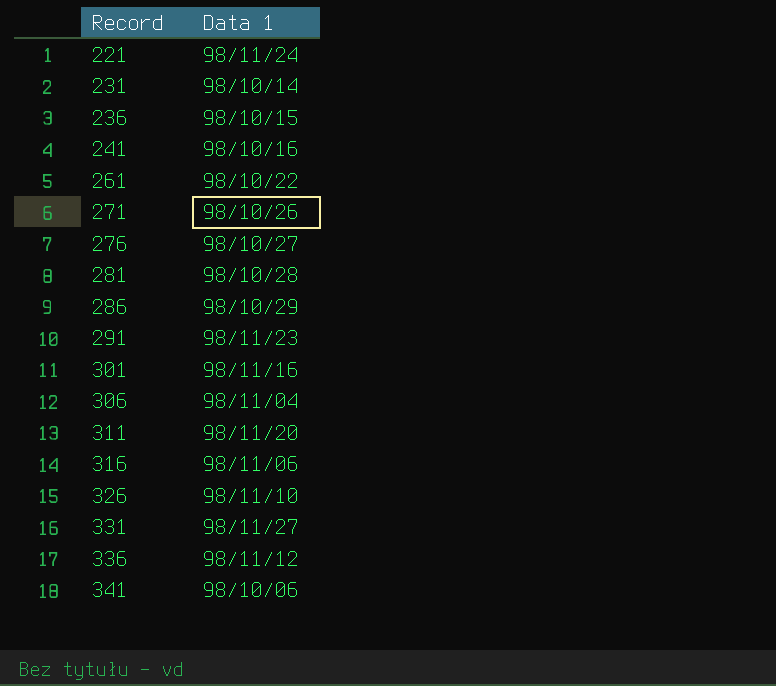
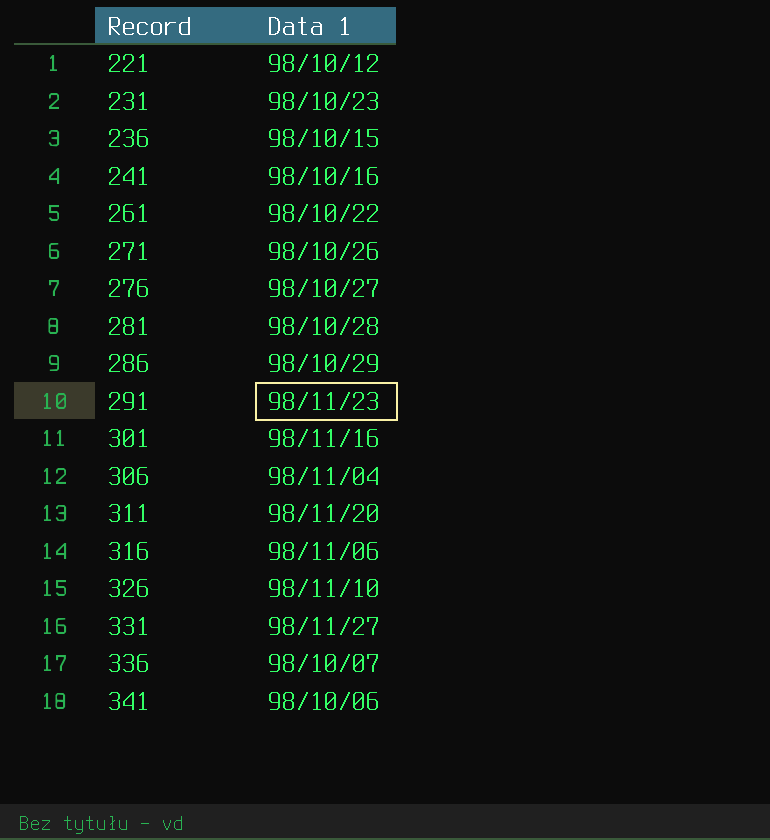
221 | Data 1: 98/11/24 -> 98/10/12
231 | Data 1: 98/10/14 -> 98/10/23
336 | Data 1: 98/11/12 -> 98/10/07

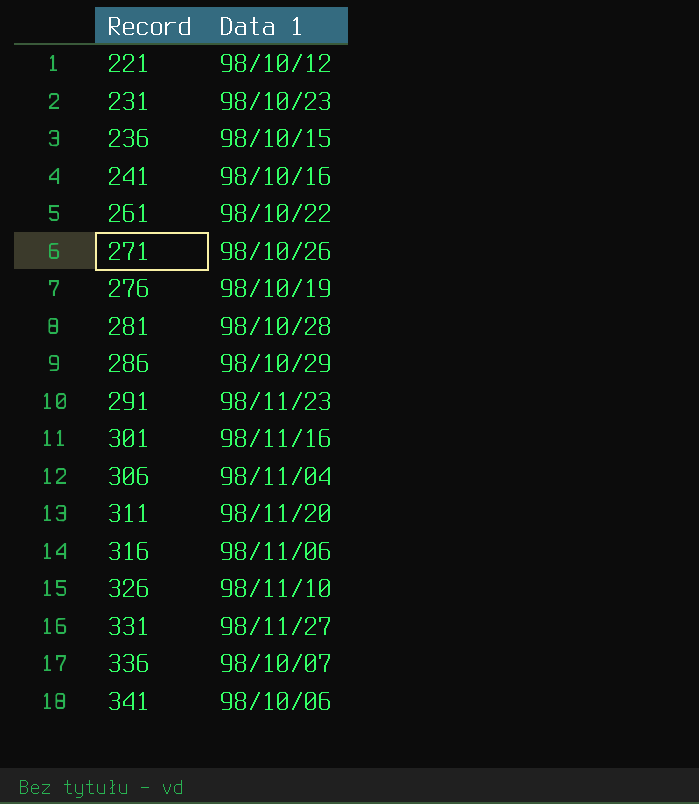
276 | Data 1: 98/10/27 -> 98/10/19

